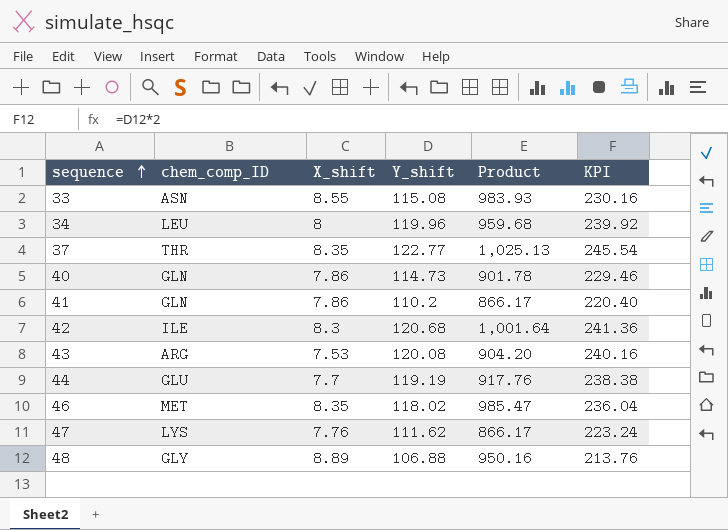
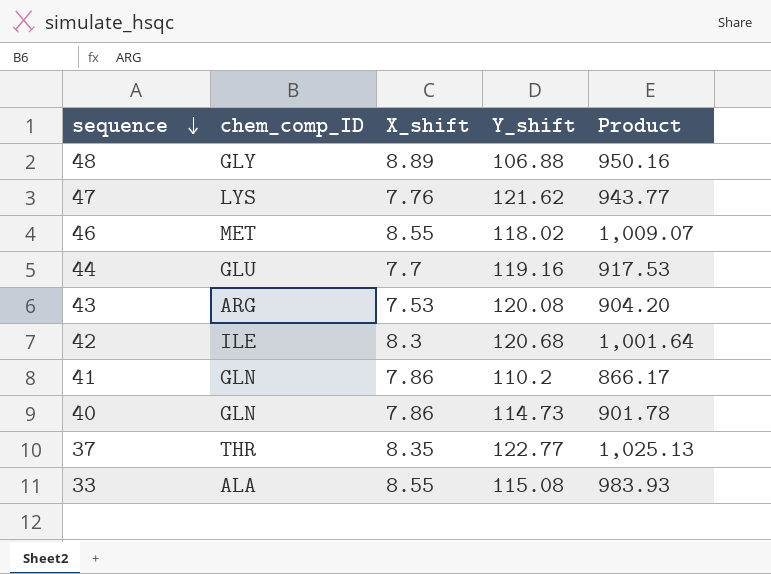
row order: sequence ascending -> sequence descending
column KPI | formula: [Y_shift] * 2 -> none
row 34: LEU | 8 | 119.96 | 959.68 | 239.92 -> none
47 | Y_shift: 111.62 -> 121.62
47 | Product: 866.17 -> 943.77
46 | X_shift: 8.35 -> 8.55
46 | Product: 985.47 -> 1,009.07
44 | Y_shift: 119.19 -> 119.16
44 | Product: 917.76 -> 917.53
33 | chem_comp_ID: ASN -> ALA

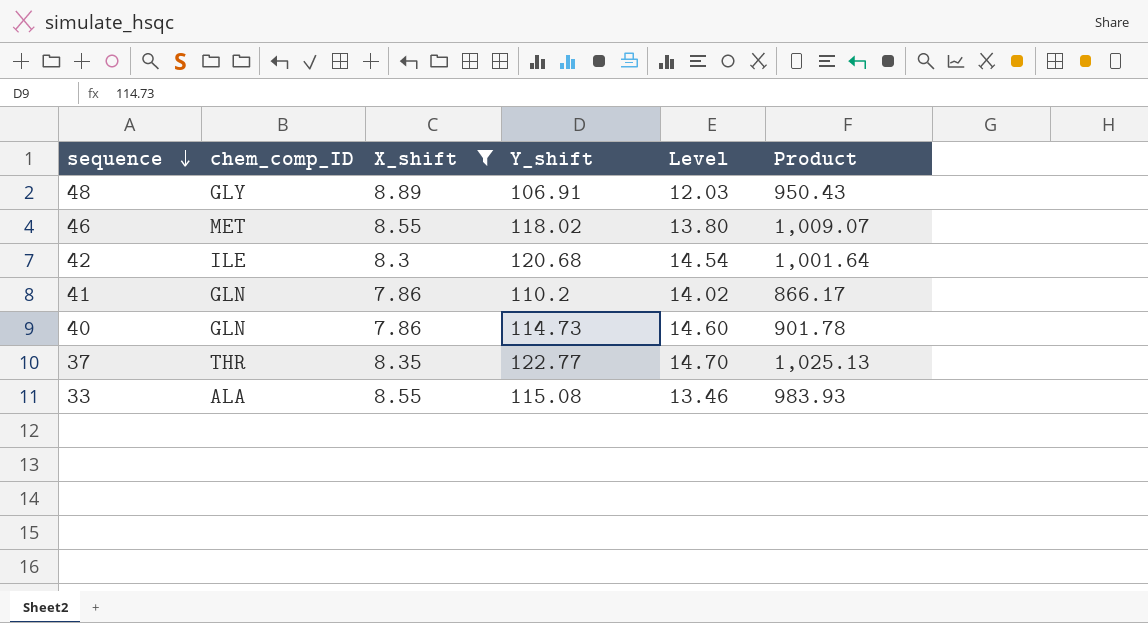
filter: none -> X_shift >= 7.86
column Level | formula: none -> [Y_shift] / [X_shift]
48 | Y_shift: 106.88 -> 106.91
48 | Product: 950.16 -> 950.43

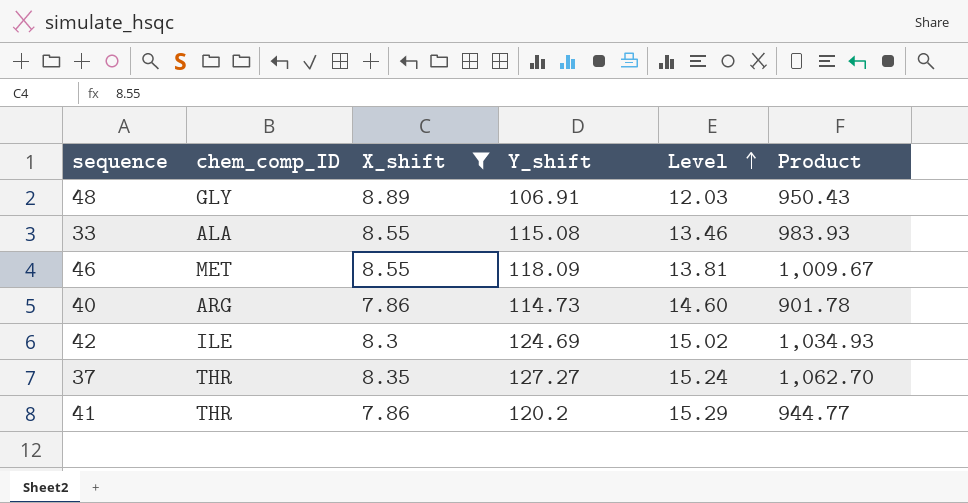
row order: sequence descending -> Level ascending
46 | Y_shift: 118.02 -> 118.09
46 | Level: 13.80 -> 13.81
46 | Product: 1,009.07 -> 1,009.67
40 | chem_comp_ID: GLN -> ARG
42 | Y_shift: 120.68 -> 124.69
42 | Level: 14.54 -> 15.02
42 | Product: 1,001.64 -> 1,034.93
37 | Y_shift: 122.77 -> 127.27
37 | Level: 14.70 -> 15.24
37 | Product: 1,025.13 -> 1,062.70
41 | chem_comp_ID: GLN -> THR
41 | Y_shift: 110.2 -> 120.2
41 | Level: 14.02 -> 15.29
41 | Product: 866.17 -> 944.77

